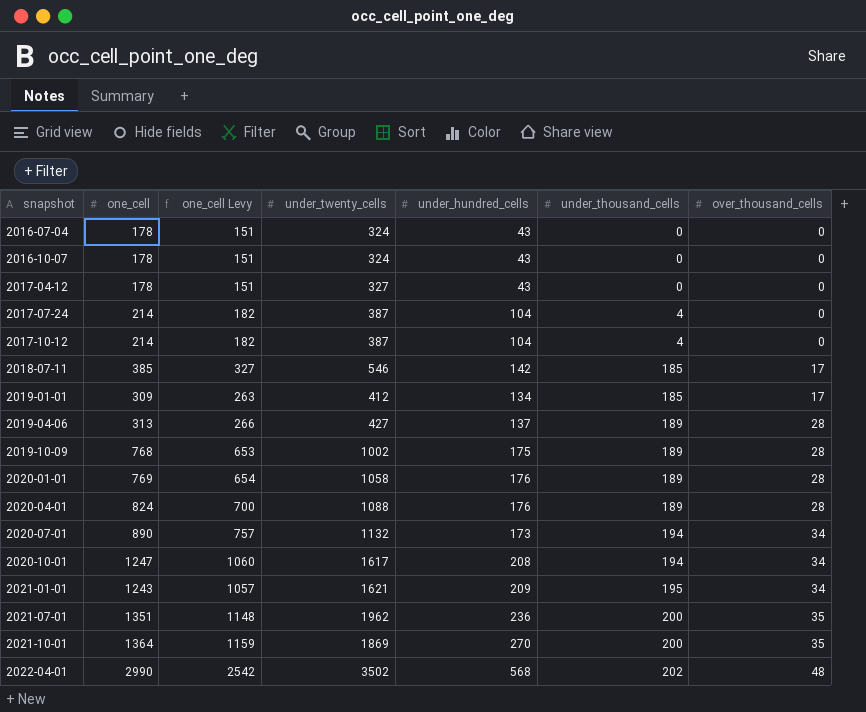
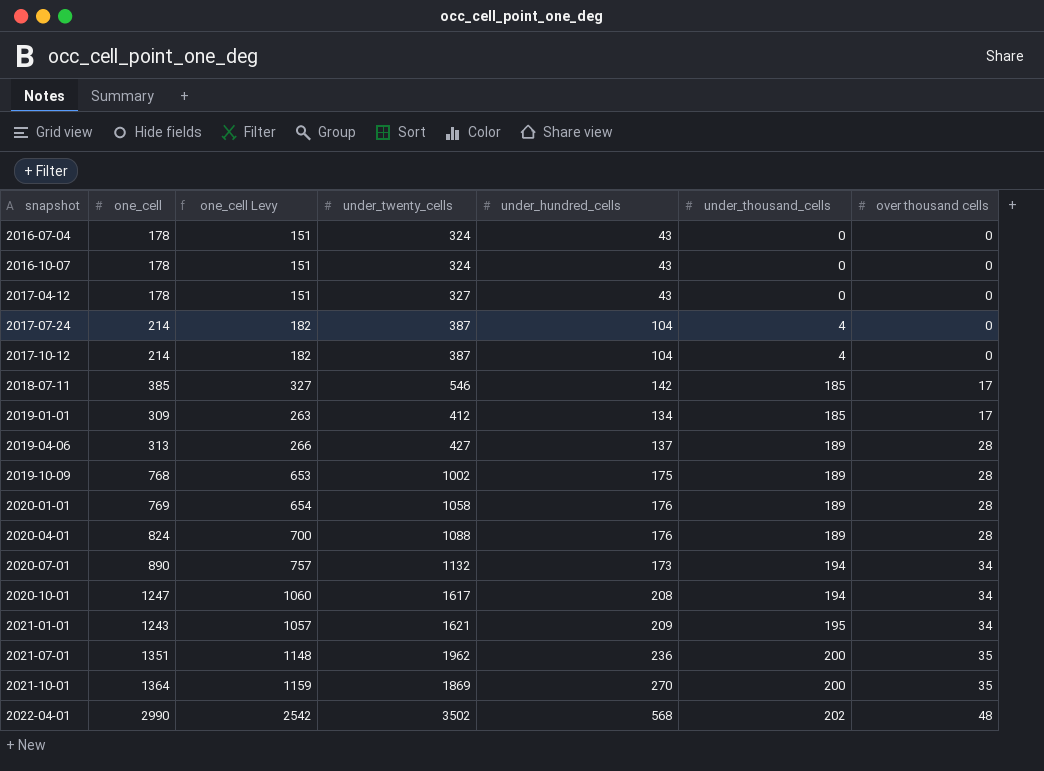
column name: over_thousand_cells -> over thousand cells

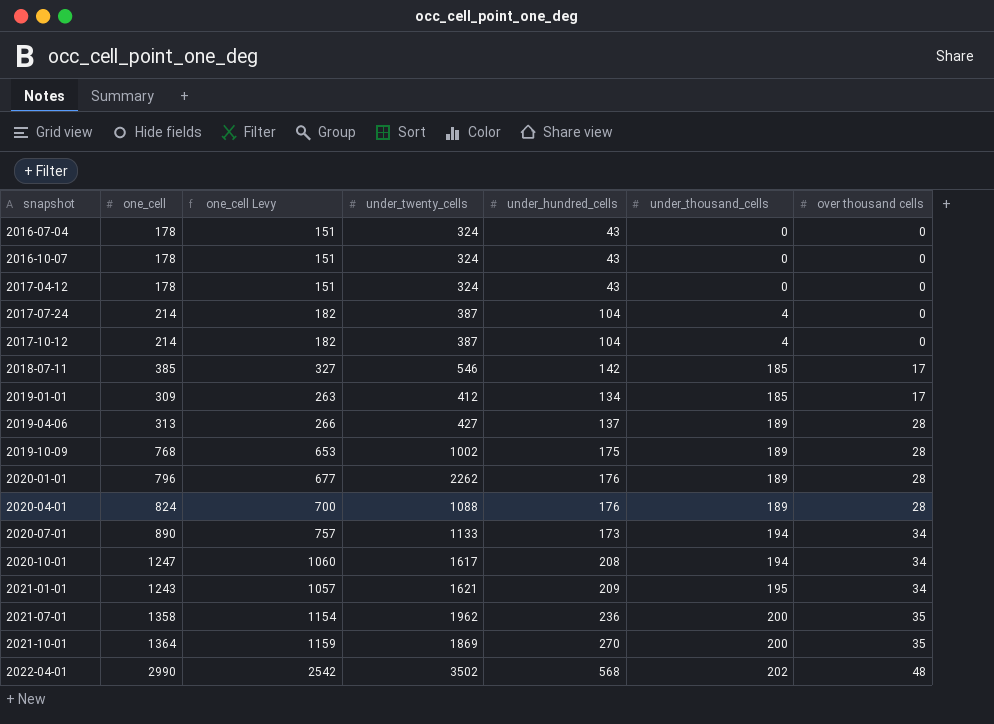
2017-04-12 | under_twenty_cells: 327 -> 324
2020-01-01 | one_cell: 769 -> 796
2020-01-01 | one_cell Levy: 654 -> 677
2020-01-01 | under_twenty_cells: 1058 -> 2262
2020-07-01 | under_twenty_cells: 1132 -> 1133
2021-07-01 | one_cell: 1351 -> 1358
2021-07-01 | one_cell Levy: 1148 -> 1154

